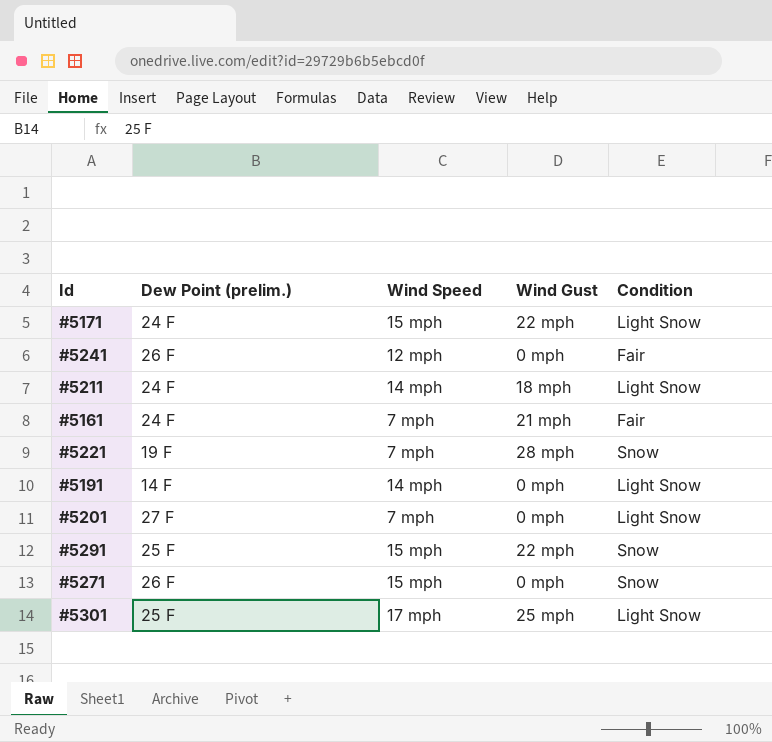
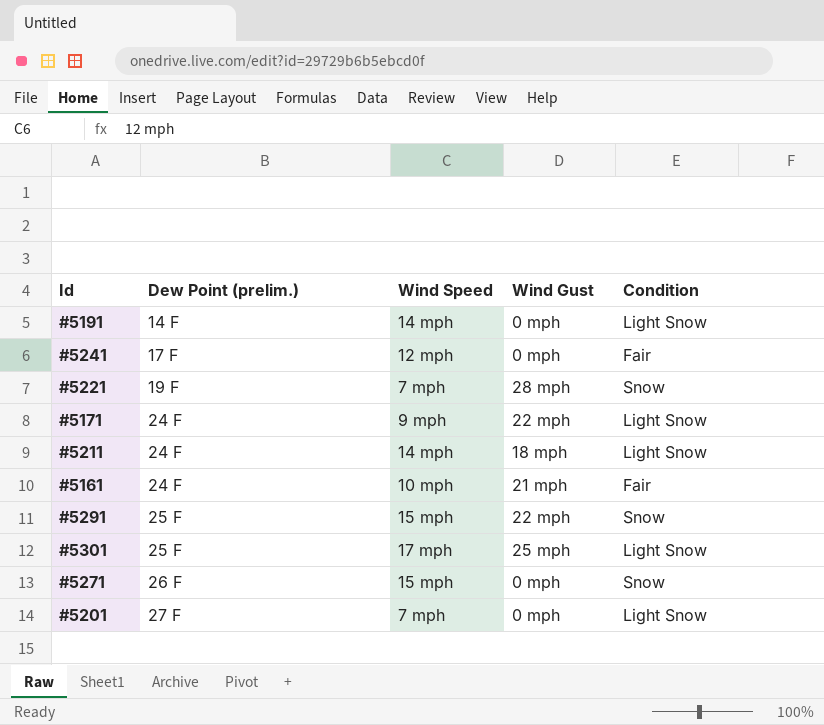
row order: none -> Dew Point (prelim.) ascending
#5241 | Dew Point (prelim.): 26 F -> 17 F
#5171 | Wind Speed: 15 mph -> 9 mph
#5161 | Wind Speed: 7 mph -> 10 mph

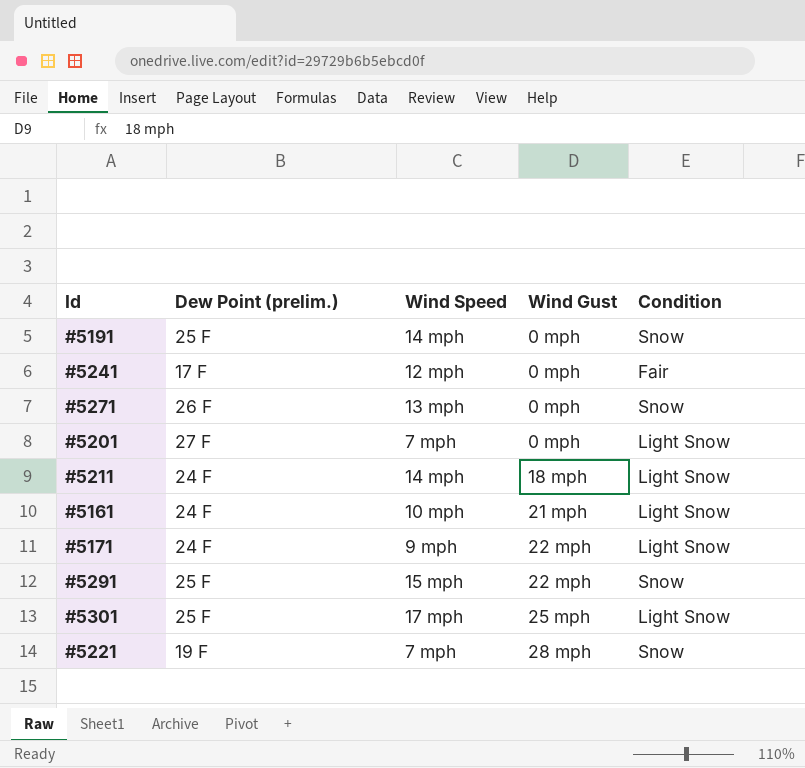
row order: Dew Point (prelim.) ascending -> Wind Gust ascending
#5191 | Dew Point (prelim.): 14 F -> 25 F
#5191 | Condition: Light Snow -> Snow
#5271 | Wind Speed: 15 mph -> 13 mph
#5161 | Condition: Fair -> Light Snow

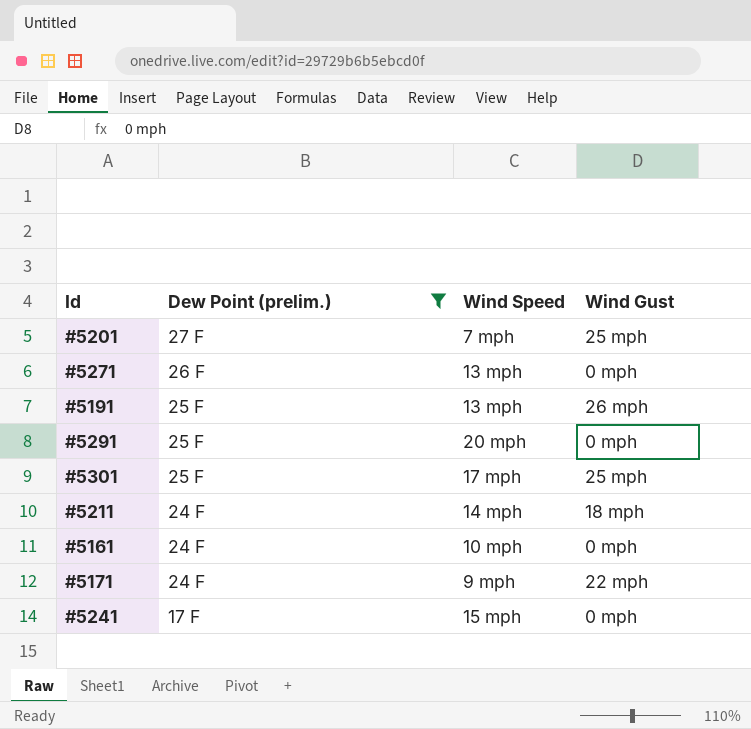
filter: none -> Dew Point (prelim.) != 19 F
row order: Wind Gust ascending -> Dew Point (prelim.) descending
column Condition | position: 5 -> none
#5201 | Wind Gust: 0 mph -> 25 mph
#5191 | Wind Speed: 14 mph -> 13 mph
#5191 | Wind Gust: 0 mph -> 26 mph
#5291 | Wind Speed: 15 mph -> 20 mph
#5291 | Wind Gust: 22 mph -> 0 mph
#5161 | Wind Gust: 21 mph -> 0 mph
#5241 | Wind Speed: 12 mph -> 15 mph

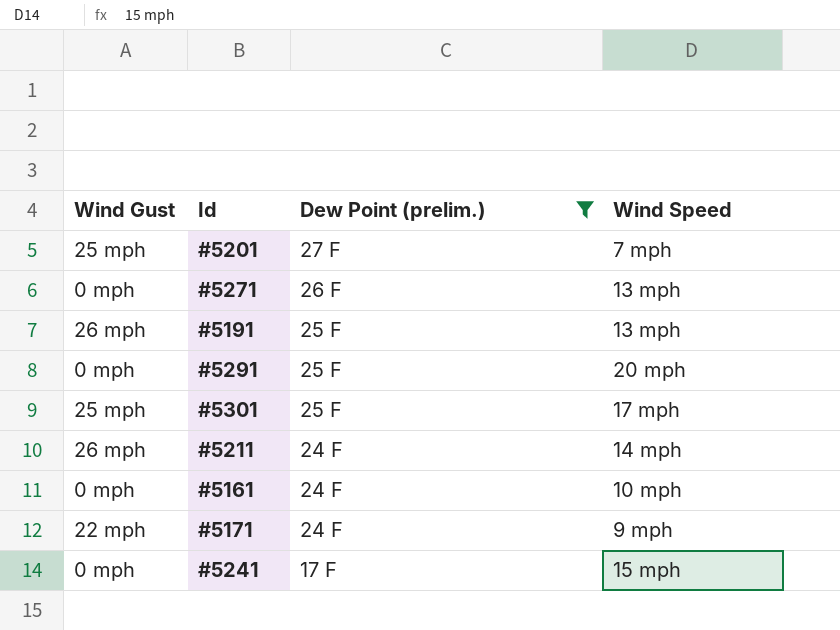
column Wind Gust | position: 4 -> 1
#5211 | Wind Gust: 18 mph -> 26 mph

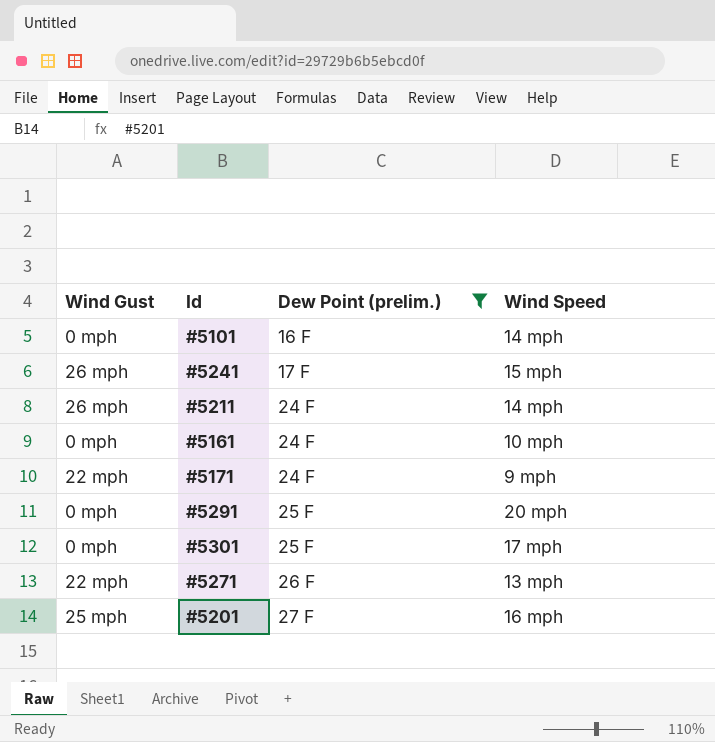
row order: Dew Point (prelim.) descending -> Dew Point (prelim.) ascending
row #5191: 26 mph | 25 F | 13 mph -> none
row #5101: none -> 0 mph | 16 F | 14 mph
#5241 | Wind Gust: 0 mph -> 26 mph
#5301 | Wind Gust: 25 mph -> 0 mph
#5271 | Wind Gust: 0 mph -> 22 mph
#5201 | Wind Speed: 7 mph -> 16 mph

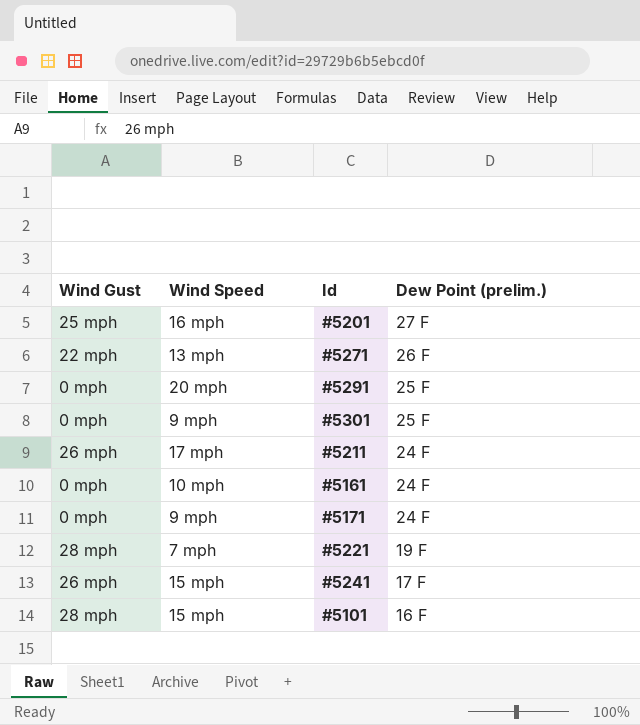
filter: Dew Point (prelim.) != 19 F -> none
row order: Dew Point (prelim.) ascending -> Dew Point (prelim.) descending
column Wind Speed | position: 4 -> 2
#5301 | Wind Speed: 17 mph -> 9 mph
#5211 | Wind Speed: 14 mph -> 17 mph
#5171 | Wind Gust: 22 mph -> 0 mph
#5101 | Wind Gust: 0 mph -> 28 mph
#5101 | Wind Speed: 14 mph -> 15 mph

